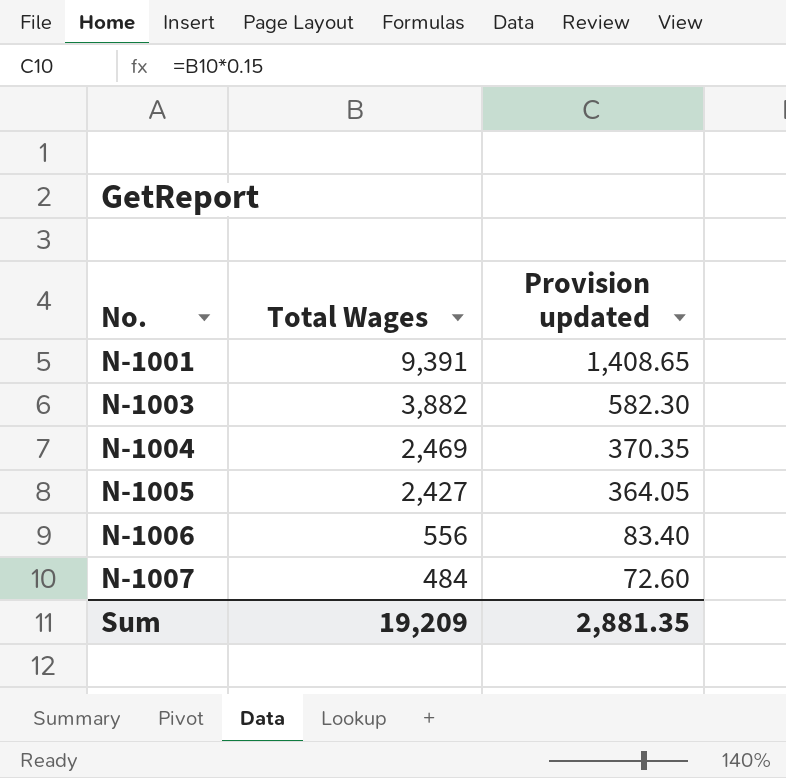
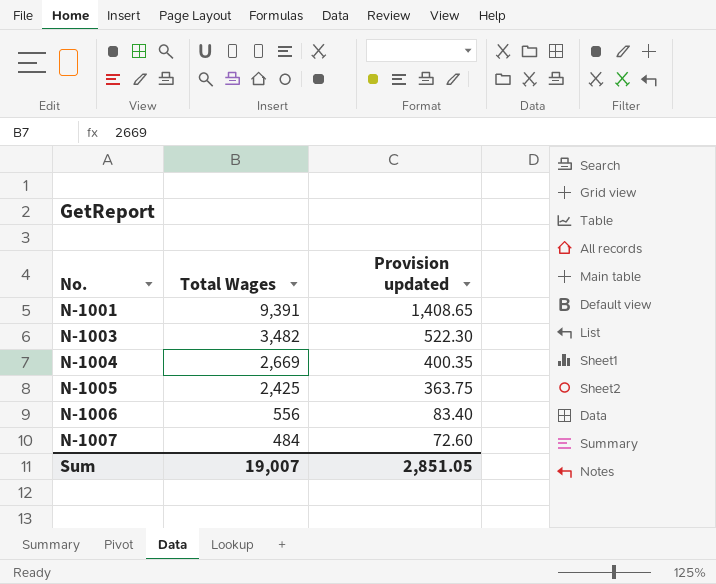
N-1003 | Total Wages: 3,882 -> 3,482
N-1003 | Provision updated: 582.30 -> 522.30
N-1004 | Total Wages: 2,469 -> 2,669
N-1004 | Provision updated: 370.35 -> 400.35
N-1005 | Total Wages: 2,427 -> 2,425
N-1005 | Provision updated: 364.05 -> 363.75
Sum | Total Wages: 19,209 -> 19,007
Sum | Provision updated: 2,881.35 -> 2,851.05

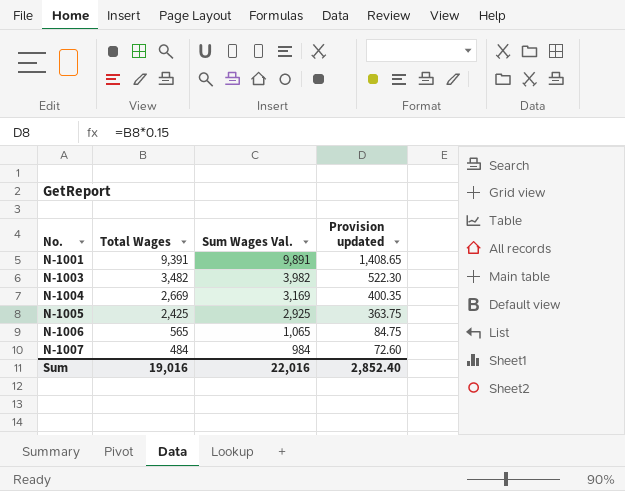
column Sum Wages Val. | formula: none -> [Total Wages] + 500
N-1006 | Total Wages: 556 -> 565
N-1006 | Provision updated: 83.40 -> 84.75
Sum | Total Wages: 19,007 -> 19,016
Sum | Provision updated: 2,851.05 -> 2,852.40

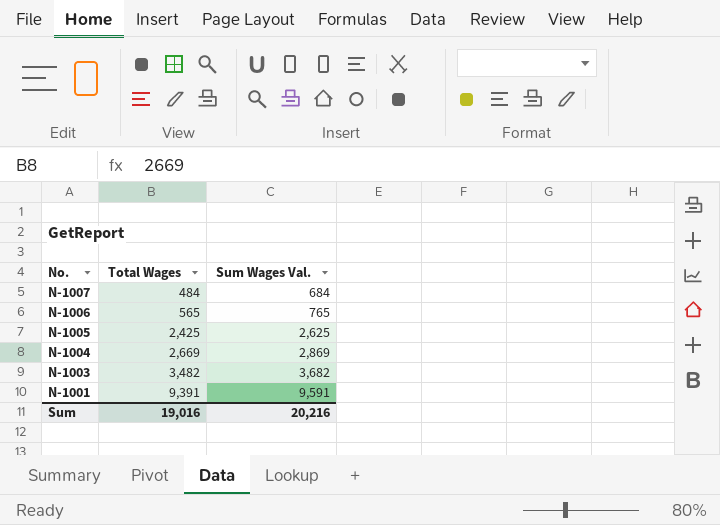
row order: No. ascending -> No. descending
column Provision updated | formula: [Total Wages] * 0.15 -> none
column Sum Wages Val. | formula: [Total Wages] + 500 -> [Total Wages] + 200
Sum | Sum Wages Val.: 22,016 -> 20,216

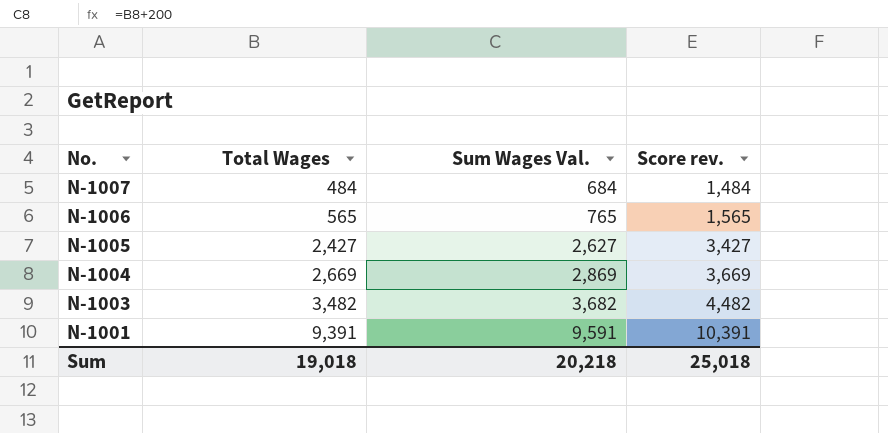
column Score rev. | formula: none -> [Total Wages] + 1000
N-1005 | Total Wages: 2,425 -> 2,427
N-1005 | Sum Wages Val.: 2,625 -> 2,627
Sum | Total Wages: 19,016 -> 19,018
Sum | Sum Wages Val.: 20,216 -> 20,218

